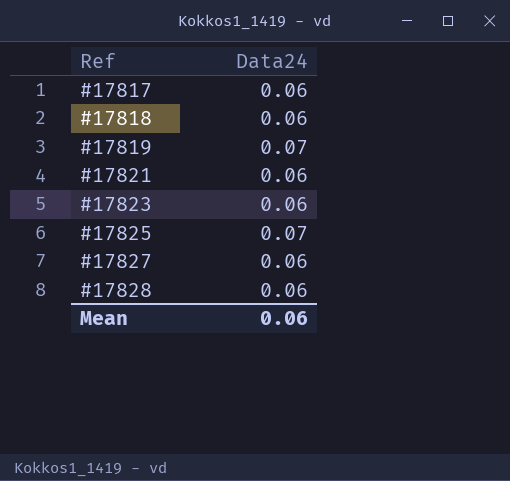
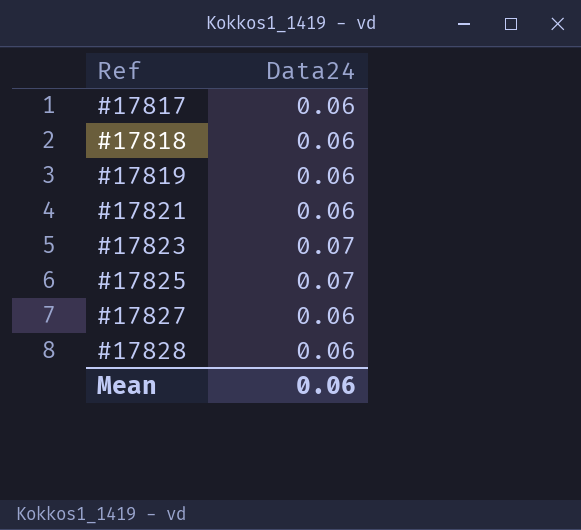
#17819 | Data24: 0.07 -> 0.06
#17823 | Data24: 0.06 -> 0.07

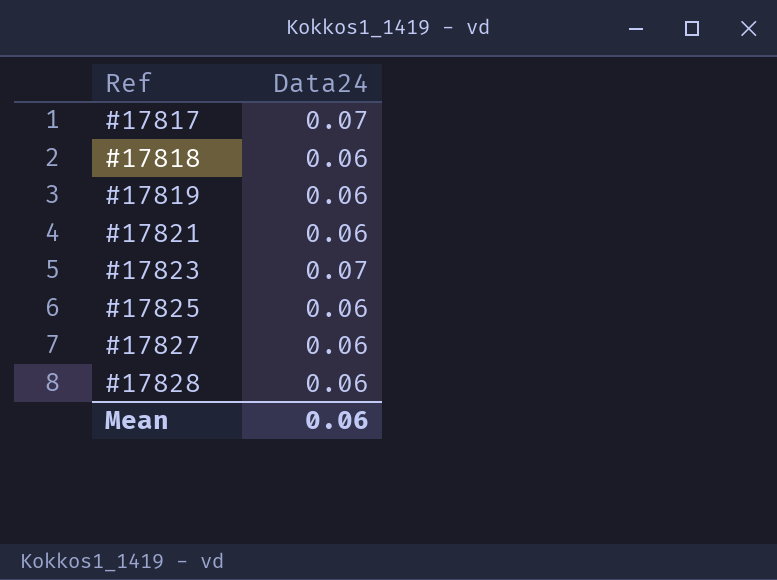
#17817 | Data24: 0.06 -> 0.07
#17825 | Data24: 0.07 -> 0.06

